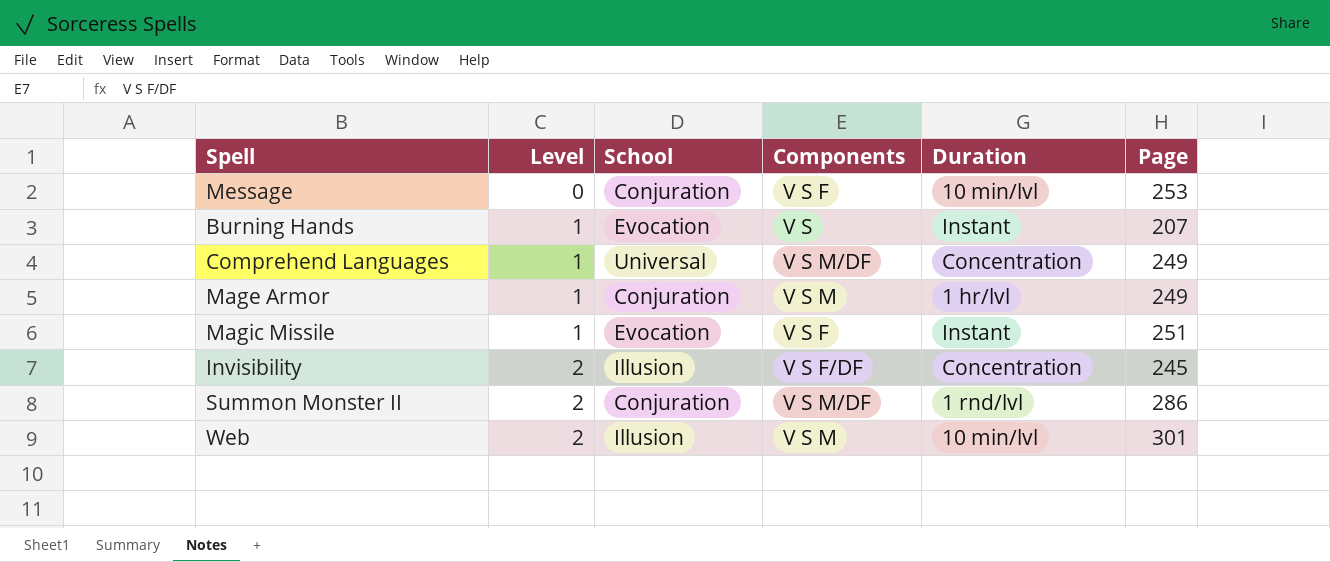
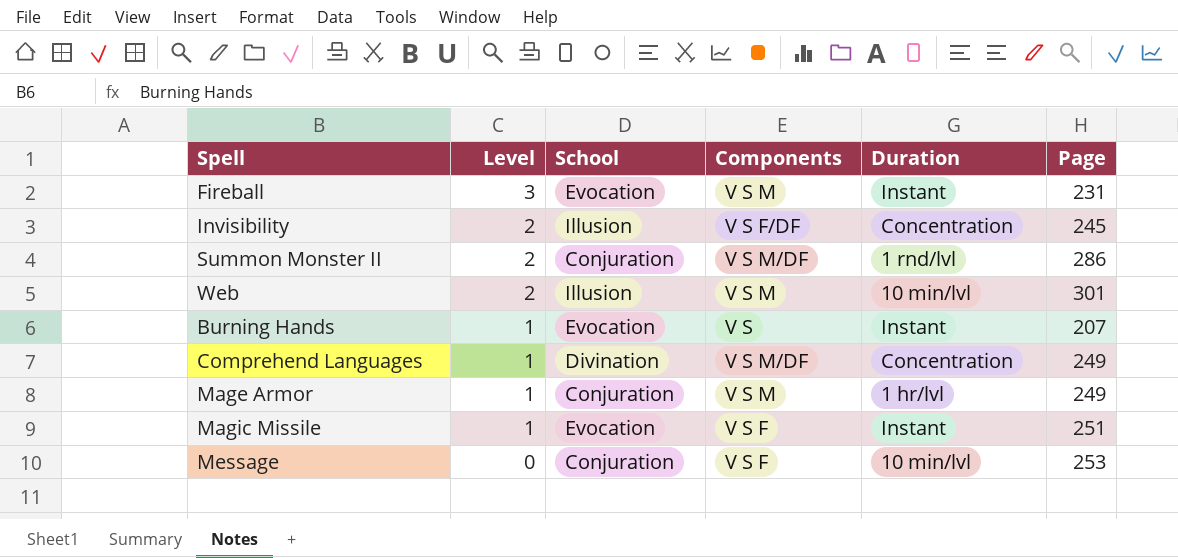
row order: Level ascending -> Level descending
row Fireball: none -> 3 | Evocation | V S M | Instant | 231
Comprehend Languages | School: Universal -> Divination

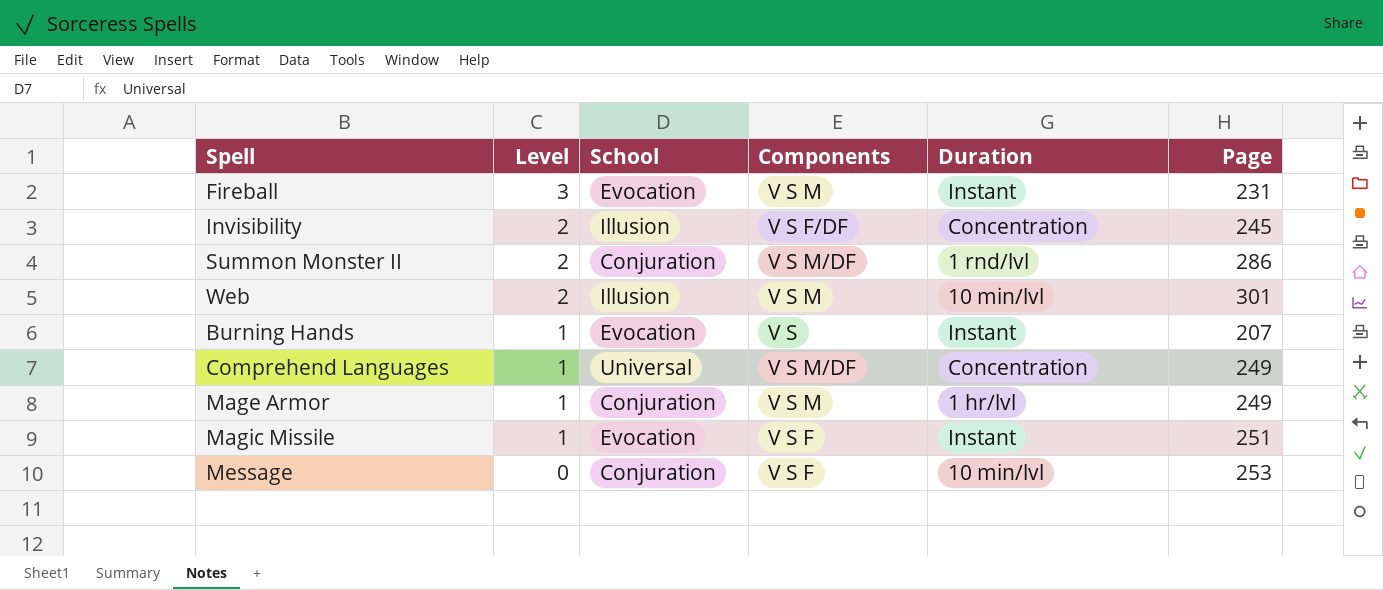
Comprehend Languages | School: Divination -> Universal

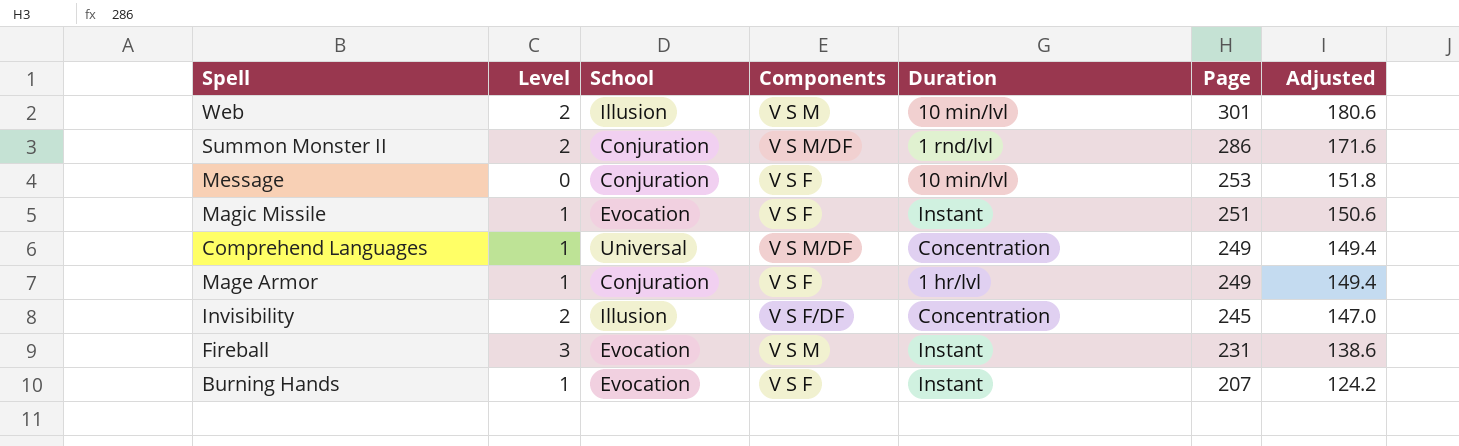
row order: Level descending -> Page descending
column Adjusted | formula: none -> [Page] * 0.6
Mage Armor | Components: V S M -> V S F
Burning Hands | Components: V S -> V S F

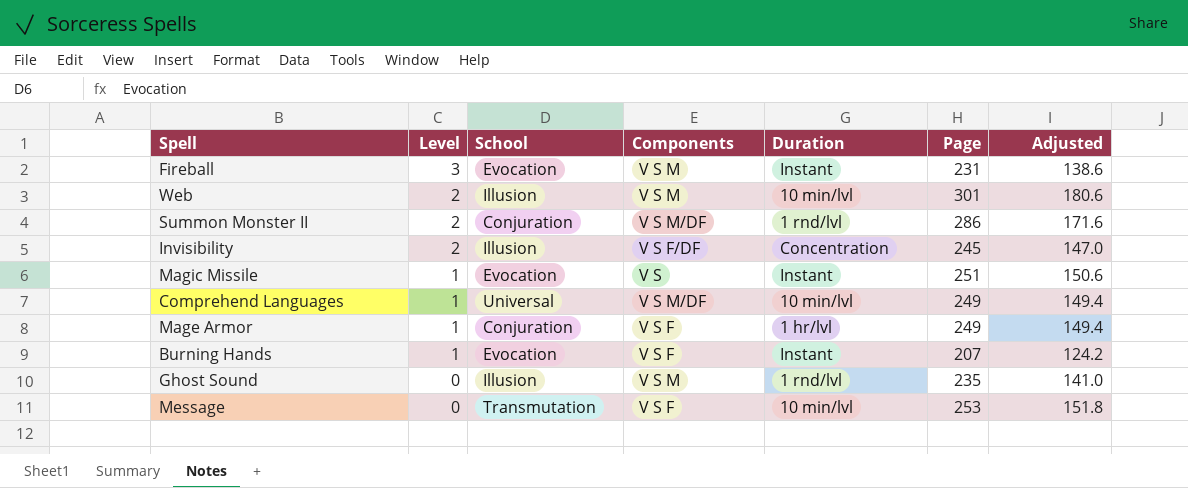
row order: Page descending -> Level descending
Magic Missile | Components: V S F -> V S
Comprehend Languages | Duration: Concentration -> 10 min/lvl
row Ghost Sound: none -> 0 | Illusion | V S M | 1 rnd/lvl | 235 | 141.0
Message | School: Conjuration -> Transmutation

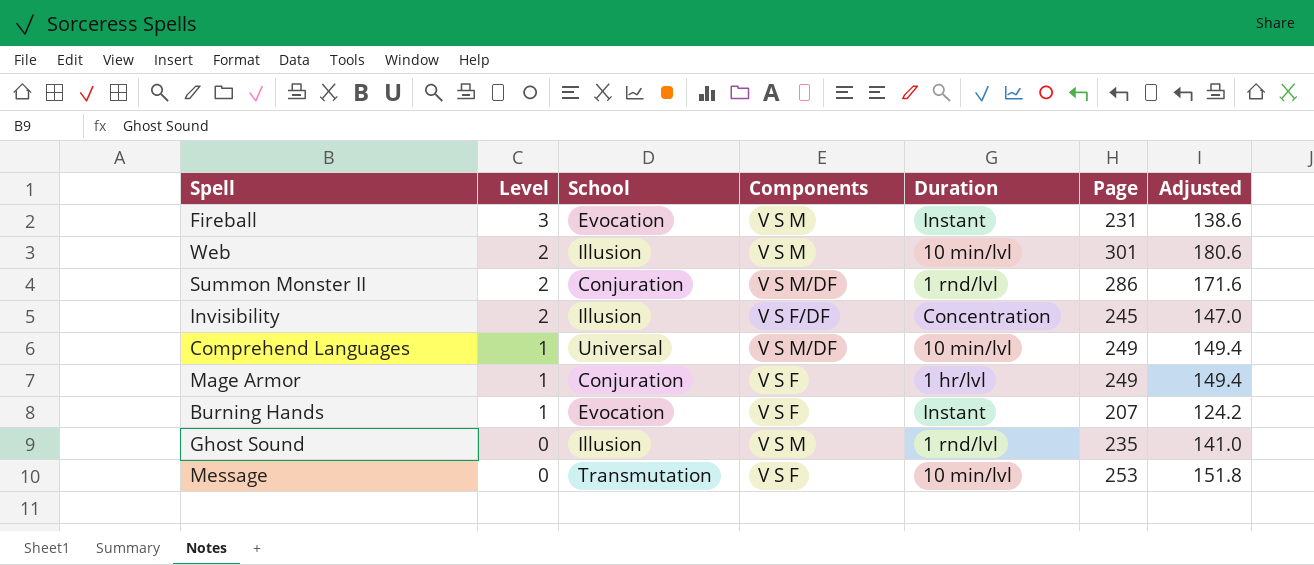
row Magic Missile: 1 | Evocation | V S | Instant | 251 | 150.6 -> none

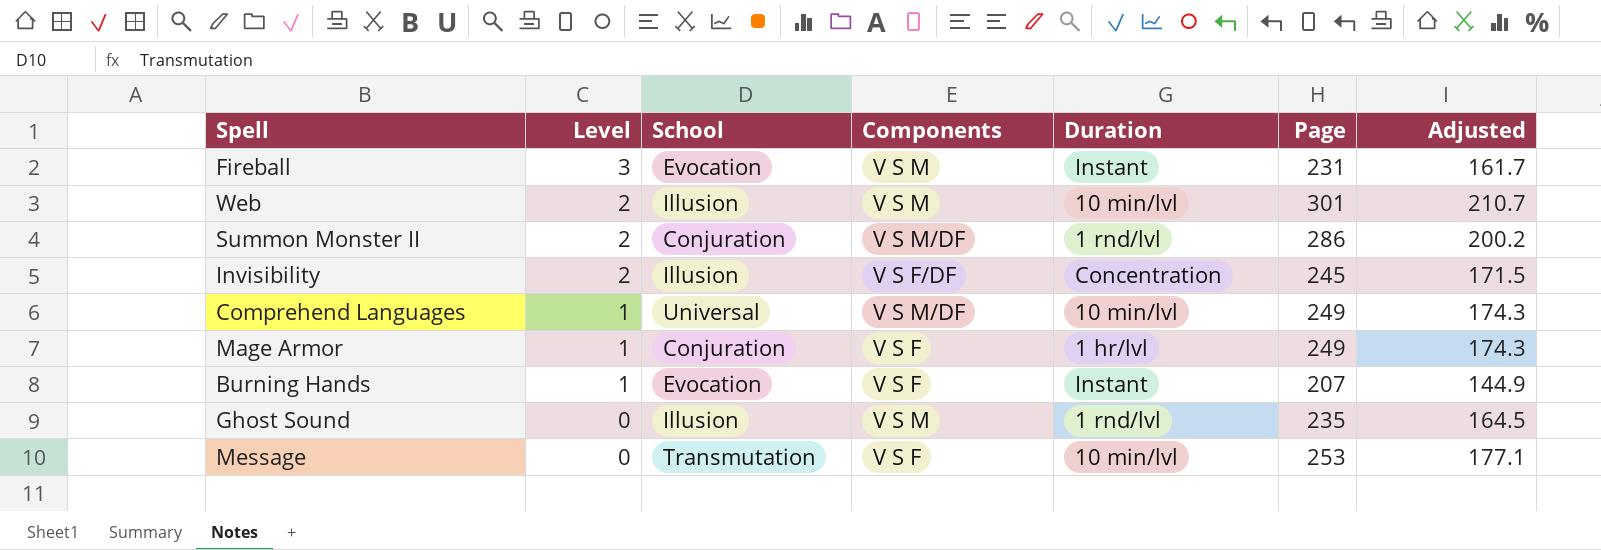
column Adjusted | formula: [Page] * 0.6 -> [Page] * 0.7

